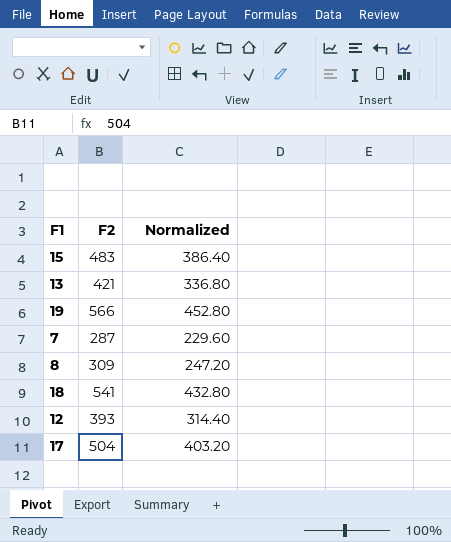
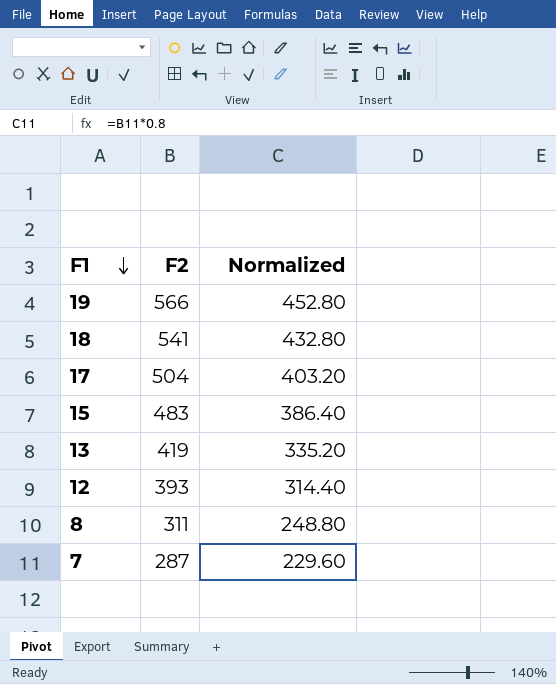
row order: none -> F1 descending
13 | F2: 421 -> 419
13 | Normalized: 336.80 -> 335.20
8 | F2: 309 -> 311
8 | Normalized: 247.20 -> 248.80

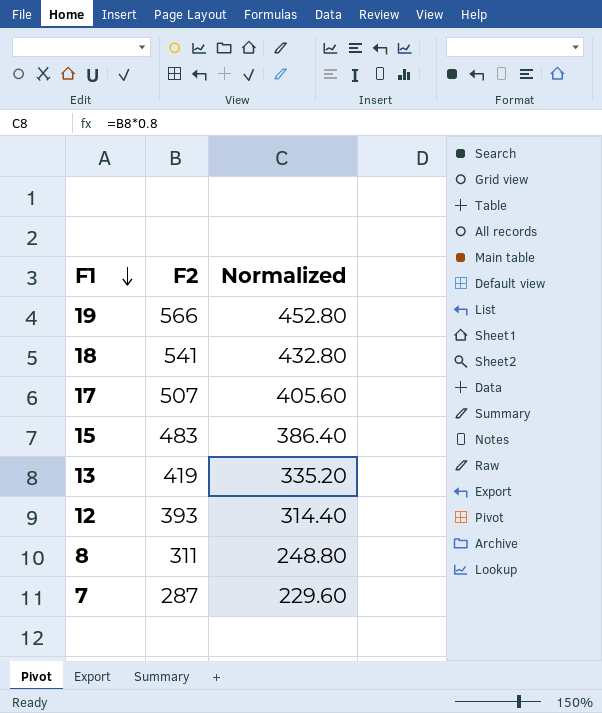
17 | F2: 504 -> 507
17 | Normalized: 403.20 -> 405.60

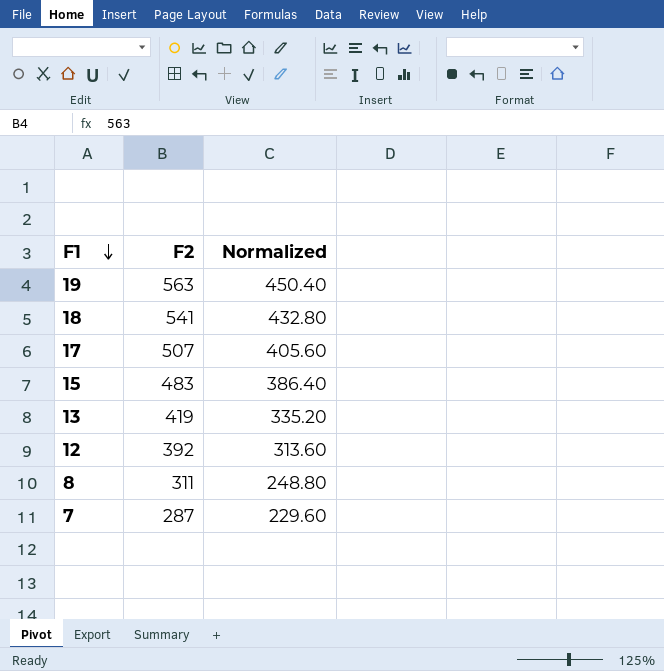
19 | F2: 566 -> 563
19 | Normalized: 452.80 -> 450.40
12 | F2: 393 -> 392
12 | Normalized: 314.40 -> 313.60

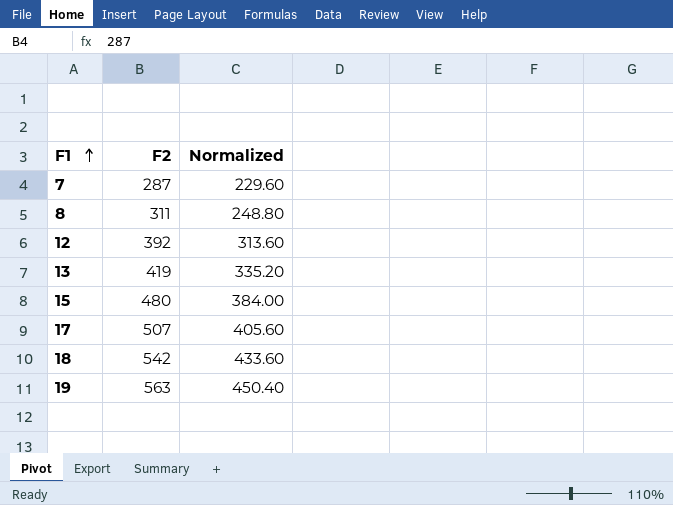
row order: F1 descending -> F1 ascending
15 | F2: 483 -> 480
15 | Normalized: 386.40 -> 384.00
18 | F2: 541 -> 542
18 | Normalized: 432.80 -> 433.60

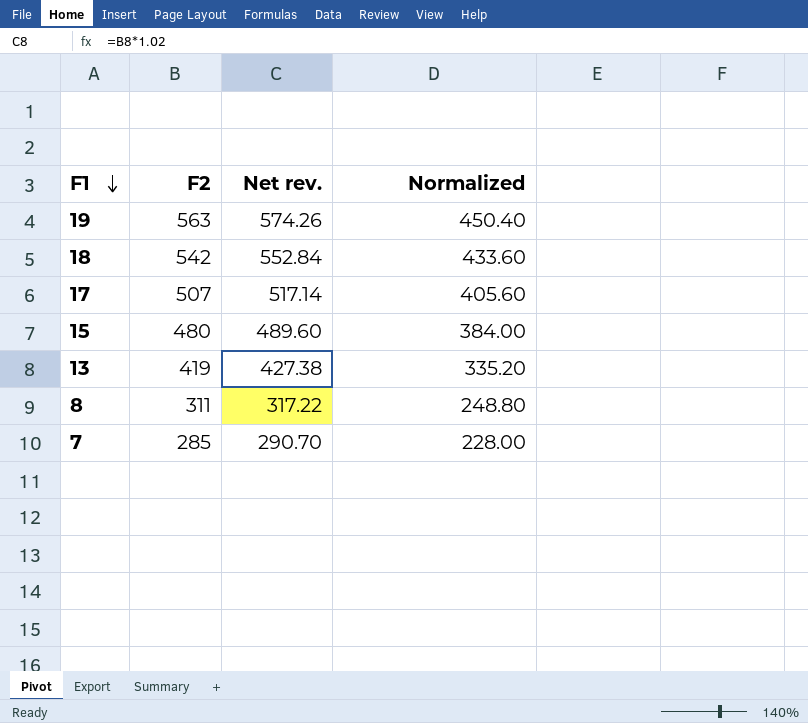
row order: F1 ascending -> F1 descending
column Net rev. | formula: none -> [F2] * 1.02
row 12: 392 | 313.60 -> none
7 | F2: 287 -> 285
7 | Normalized: 229.60 -> 228.00

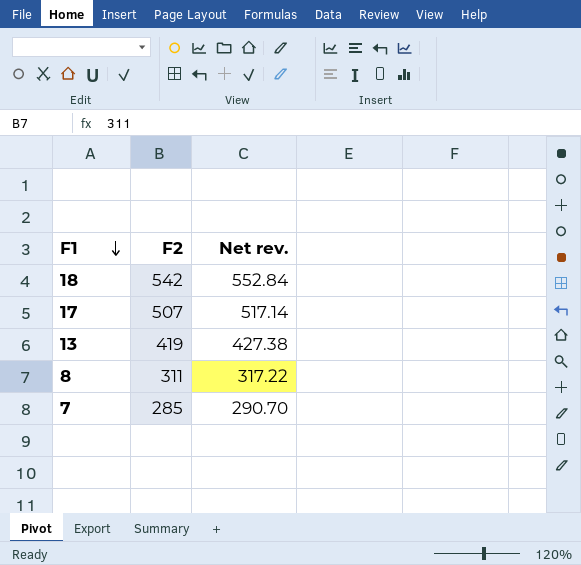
column Normalized | formula: [F2] * 0.8 -> none
row 19: 563 | 574.26 | 450.40 -> none
row 15: 480 | 489.60 | 384.00 -> none

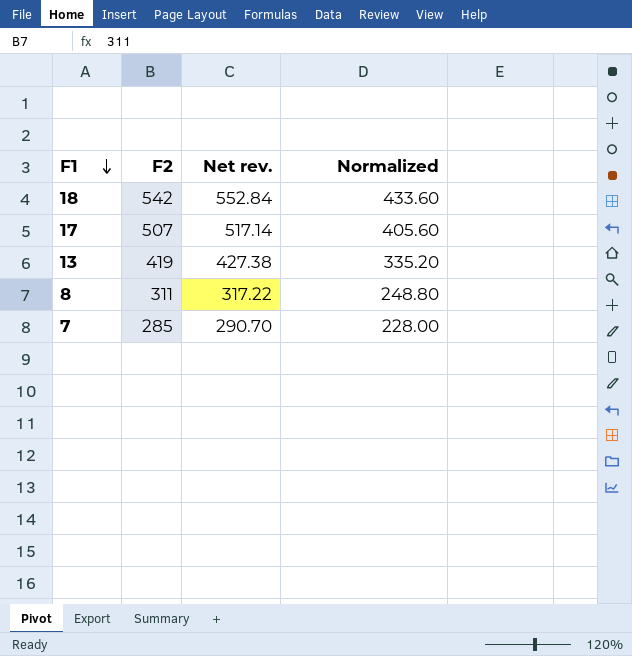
column Normalized | formula: none -> [F2] * 0.8

